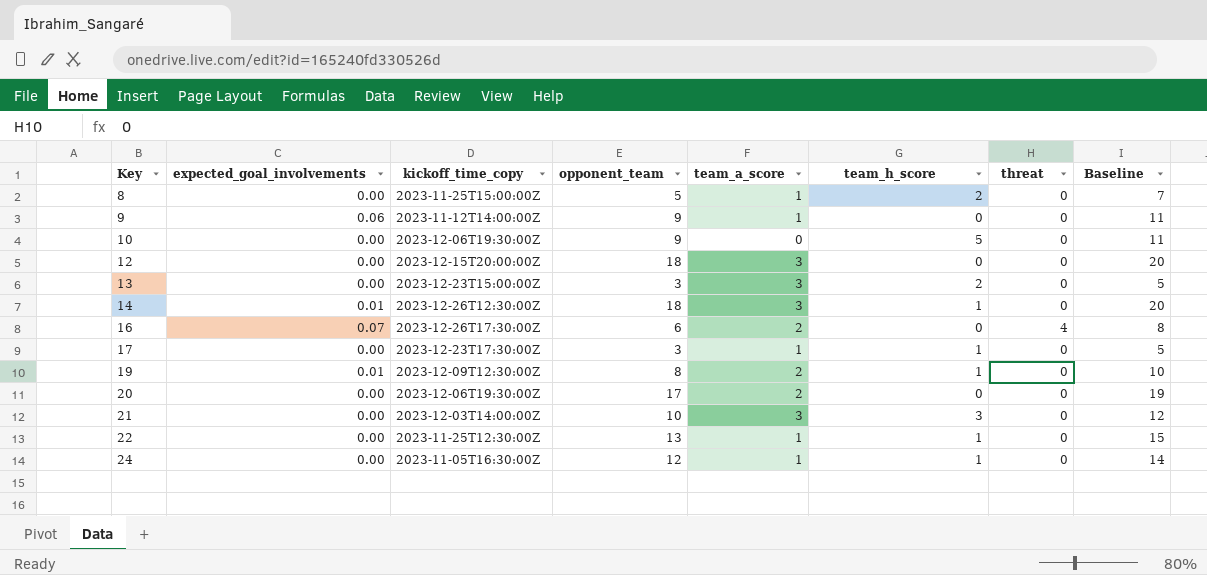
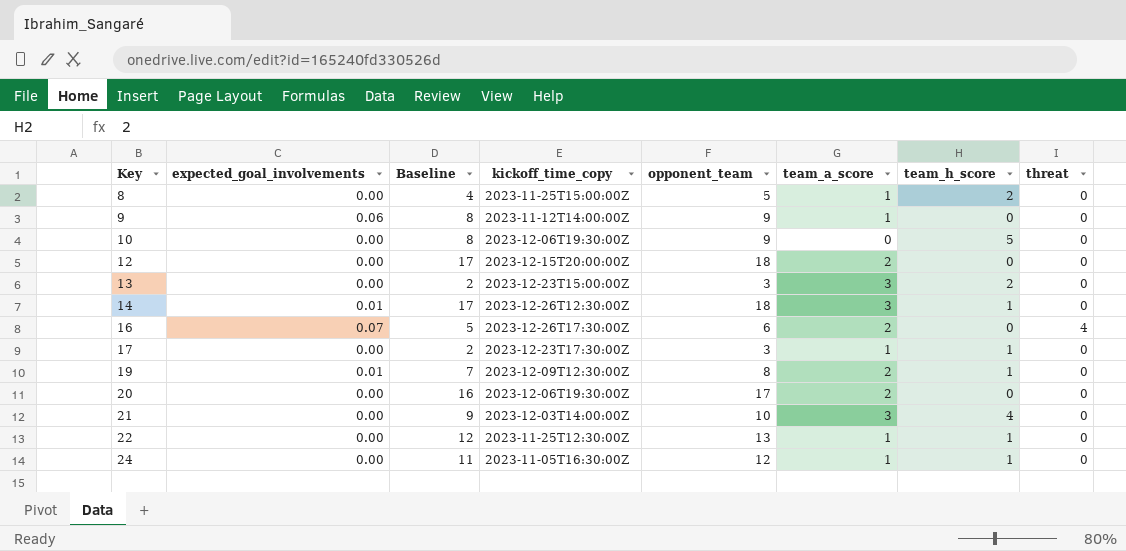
column Baseline | formula: [opponent_team] + 2 -> [opponent_team] - 1
column Baseline | position: 8 -> 3
12 | team_a_score: 3 -> 2
21 | team_h_score: 3 -> 4

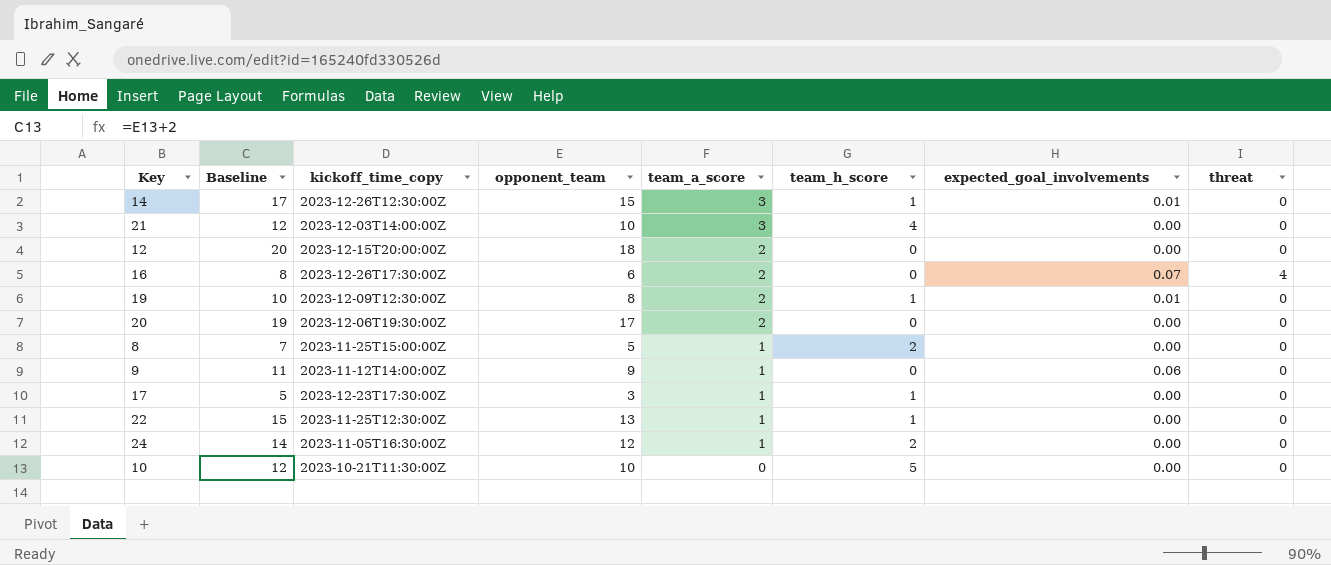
row order: Key ascending -> team_a_score descending
column Baseline | formula: [opponent_team] - 1 -> [opponent_team] + 2
column expected_goal_involvements | position: 2 -> 7
row 13: 0.00 | 2 | 2023-12-23T15:00:00Z | 3 | 3 | 2 | 0 -> none
14 | opponent_team: 18 -> 15
24 | team_h_score: 1 -> 2
10 | kickoff_time_copy: 2023-12-06T19:30:00Z -> 2023-10-21T11:30:00Z
10 | opponent_team: 9 -> 10

